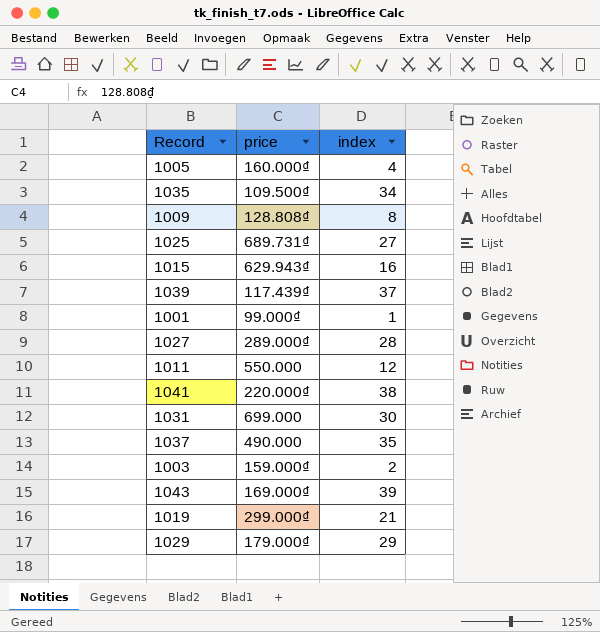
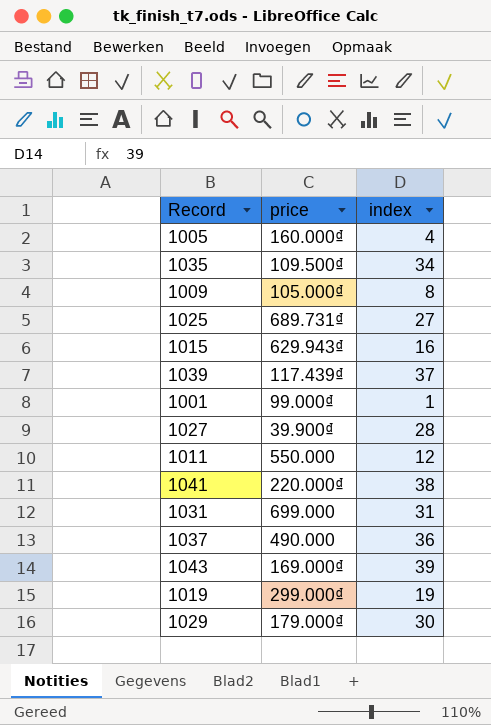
row 1003: 159.000₫ | 2 -> none
1009 | price: 128.808₫ -> 105.000₫
1027 | price: 289.000₫ -> 39.900₫
1031 | index: 30 -> 31
1037 | index: 35 -> 36
1019 | index: 21 -> 19
1029 | index: 29 -> 30

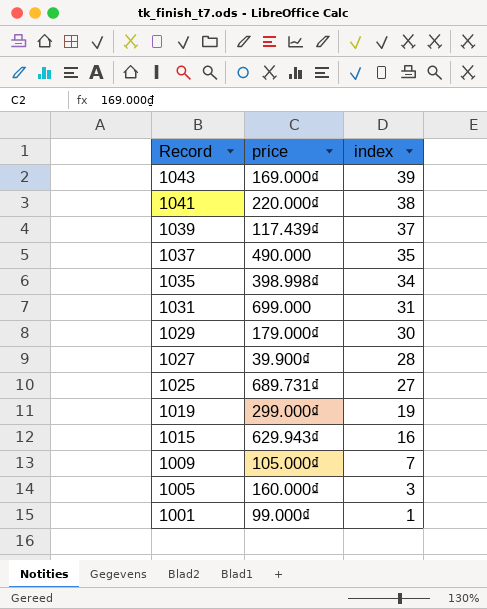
row order: none -> Record descending
row 1011: 550.000 | 12 -> none
1037 | index: 36 -> 35
1035 | price: 109.500₫ -> 398.998₫
1009 | index: 8 -> 7
1005 | index: 4 -> 3

